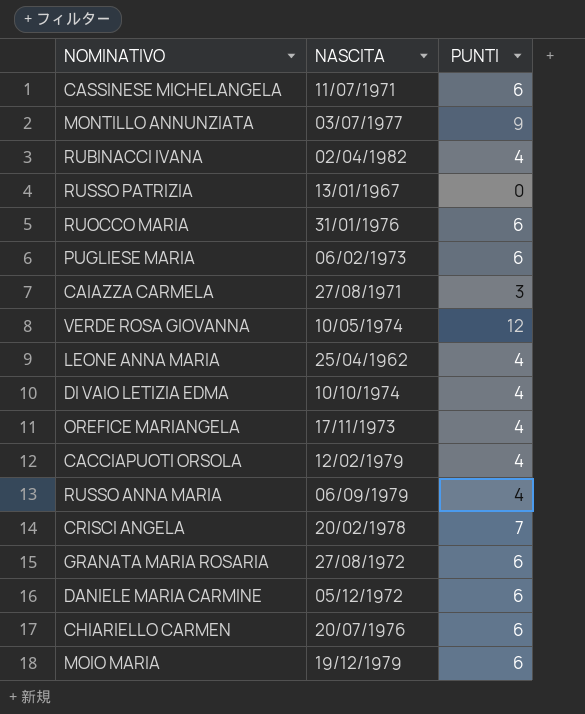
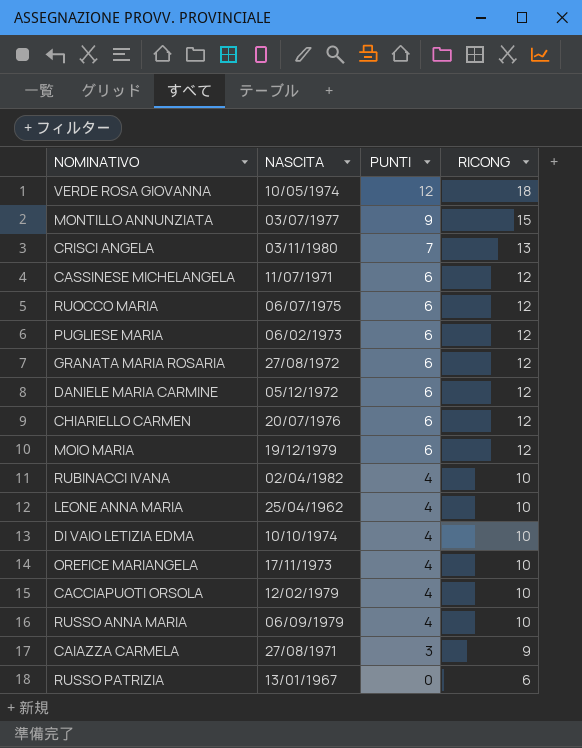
row order: none -> PUNTI descending
column RICONG | position: none -> 4
CRISCI ANGELA | NASCITA: 20/02/1978 -> 03/11/1980
RUOCCO MARIA | NASCITA: 31/01/1976 -> 06/07/1975

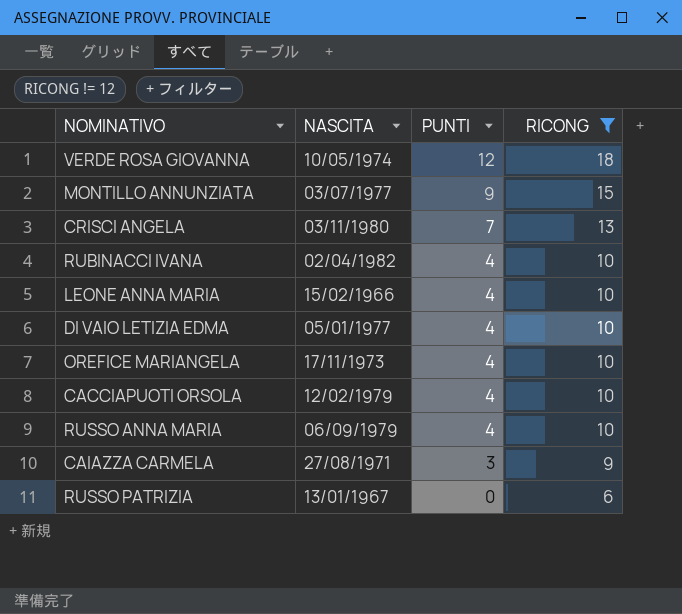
filter: none -> RICONG != 12
LEONE ANNA MARIA | NASCITA: 25/04/1962 -> 15/02/1966
DI VAIO LETIZIA EDMA | NASCITA: 10/10/1974 -> 05/01/1977

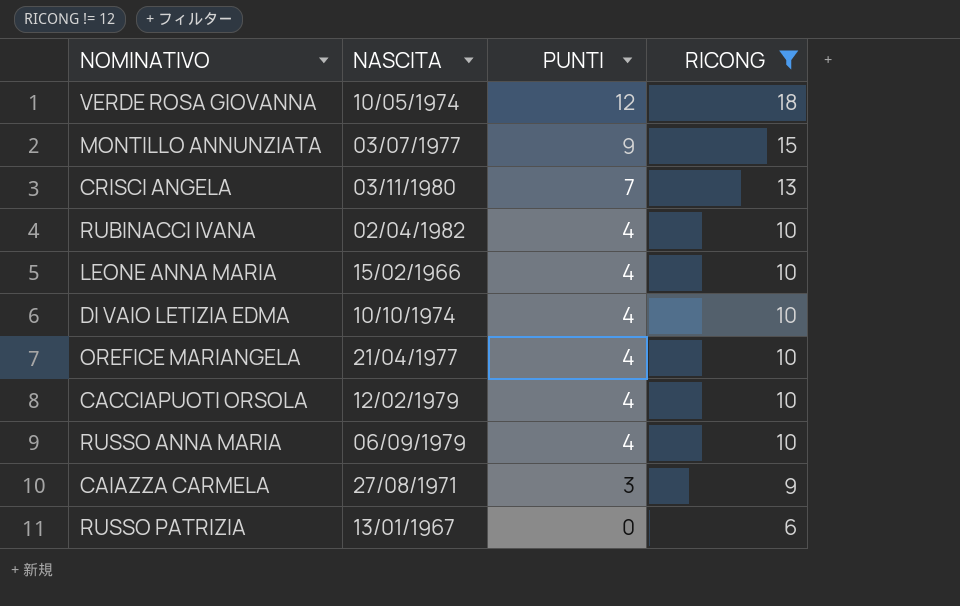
DI VAIO LETIZIA EDMA | NASCITA: 05/01/1977 -> 10/10/1974
OREFICE MARIANGELA | NASCITA: 17/11/1973 -> 21/04/1977

